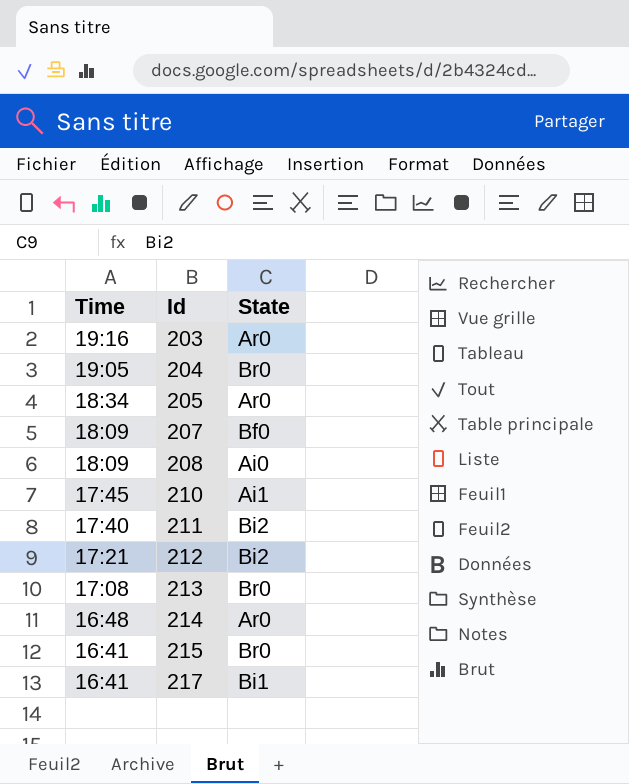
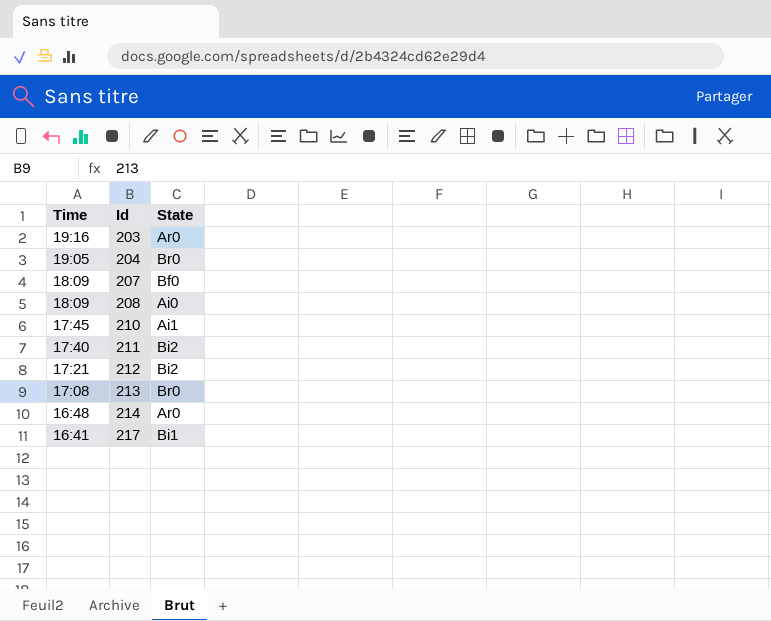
row 205: 18:34 | Ar0 -> none
row 215: 16:41 | Br0 -> none

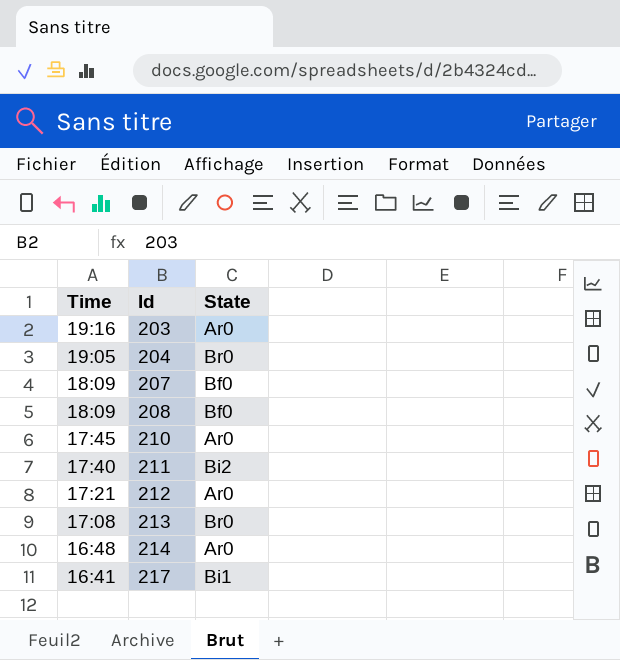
208 | State: Ai0 -> Bf0
210 | State: Ai1 -> Ar0
212 | State: Bi2 -> Ar0

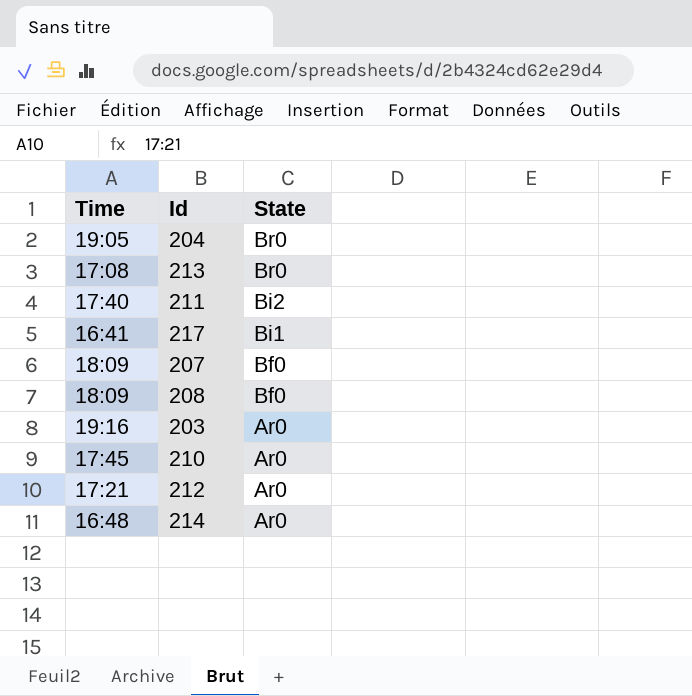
row order: Time descending -> State descending

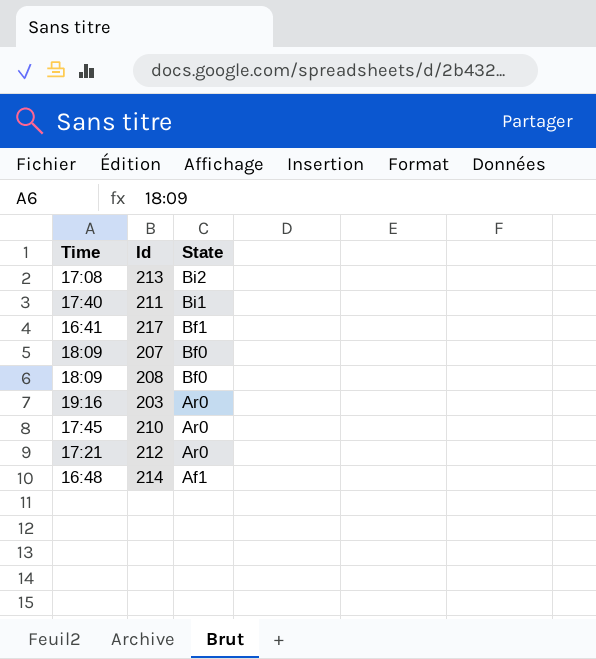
row 204: 19:05 | Br0 -> none
213 | State: Br0 -> Bi2
211 | State: Bi2 -> Bi1
217 | State: Bi1 -> Bf1
214 | State: Ar0 -> Af1

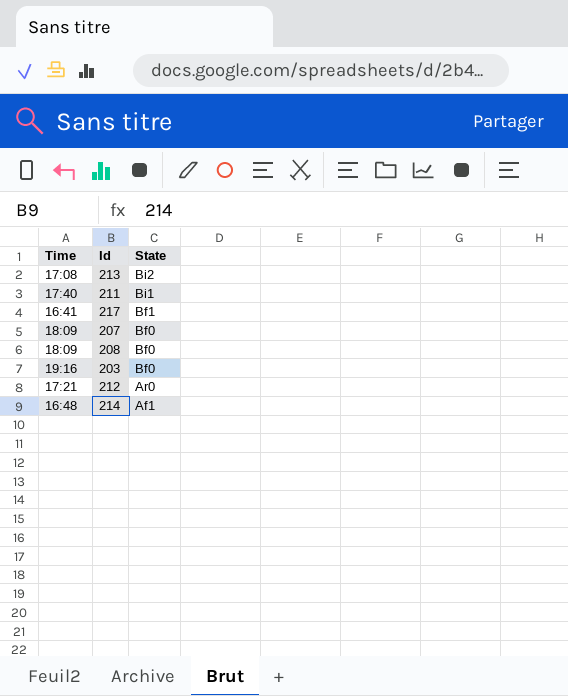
row 210: 17:45 | Ar0 -> none
203 | State: Ar0 -> Bf0

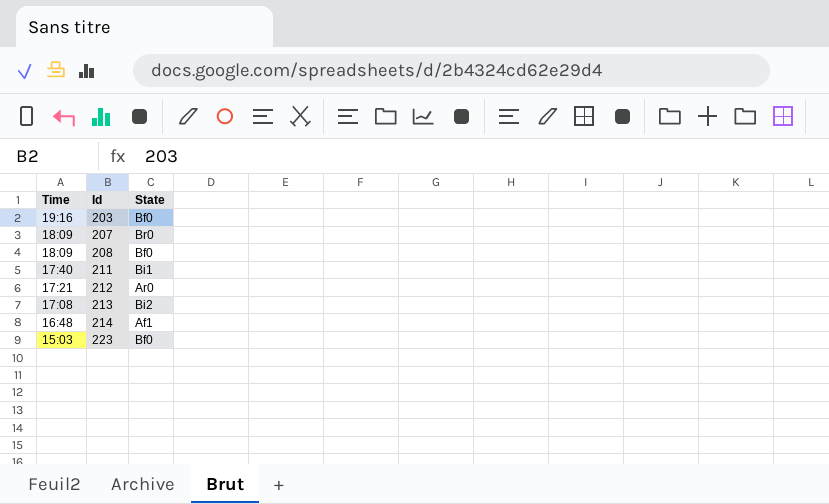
row order: State descending -> Time descending
row 217: 16:41 | Bf1 -> none
207 | State: Bf0 -> Br0
row 223: none -> 15:03 | Bf0

